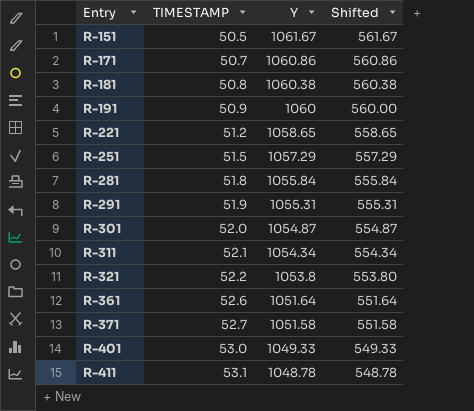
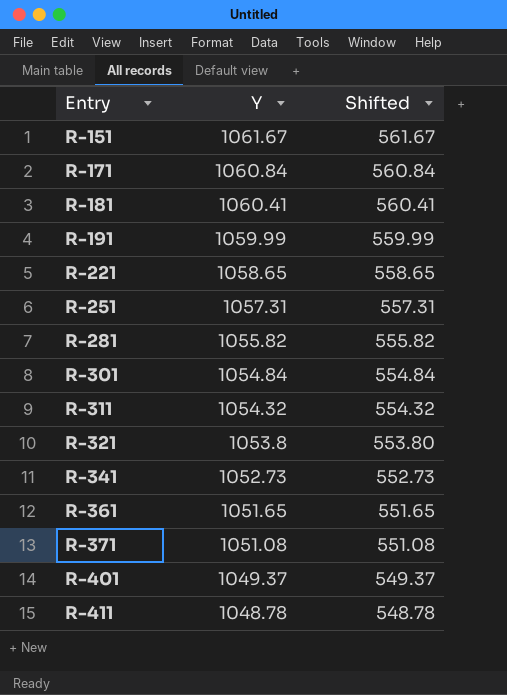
column TIMESTAMP | position: 2 -> none
row R-291: 51.9 | 1055.31 | 555.31 -> none
R-171 | Y: 1060.86 -> 1060.84
R-171 | Shifted: 560.86 -> 560.84
R-181 | Y: 1060.38 -> 1060.41
R-181 | Shifted: 560.38 -> 560.41
R-191 | Y: 1060 -> 1059.99
R-191 | Shifted: 560.00 -> 559.99
R-251 | Y: 1057.29 -> 1057.31
R-251 | Shifted: 557.29 -> 557.31
R-281 | Y: 1055.84 -> 1055.82
R-281 | Shifted: 555.84 -> 555.82
R-301 | Y: 1054.87 -> 1054.84
R-301 | Shifted: 554.87 -> 554.84
R-311 | Y: 1054.34 -> 1054.32
R-311 | Shifted: 554.34 -> 554.32
row R-341: none -> 1052.73 | 552.73
R-361 | Y: 1051.64 -> 1051.65
R-361 | Shifted: 551.64 -> 551.65
R-371 | Y: 1051.58 -> 1051.08
R-371 | Shifted: 551.58 -> 551.08
R-401 | Y: 1049.33 -> 1049.37
R-401 | Shifted: 549.33 -> 549.37

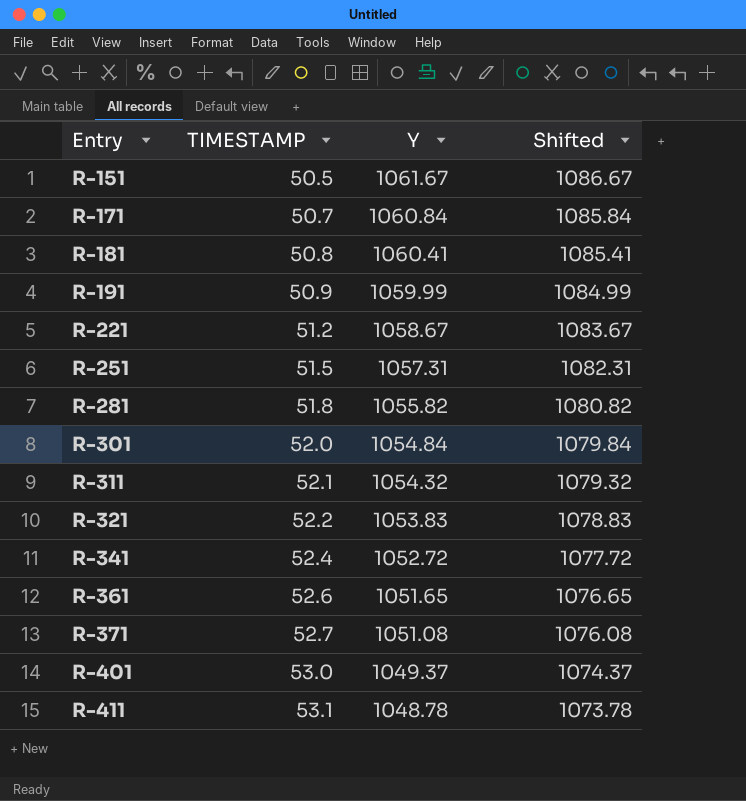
column TIMESTAMP | position: none -> 2
column Shifted | formula: [Y] - 500 -> [Y] + 25
R-221 | Y: 1058.65 -> 1058.67
R-321 | Y: 1053.8 -> 1053.83
R-341 | Y: 1052.73 -> 1052.72

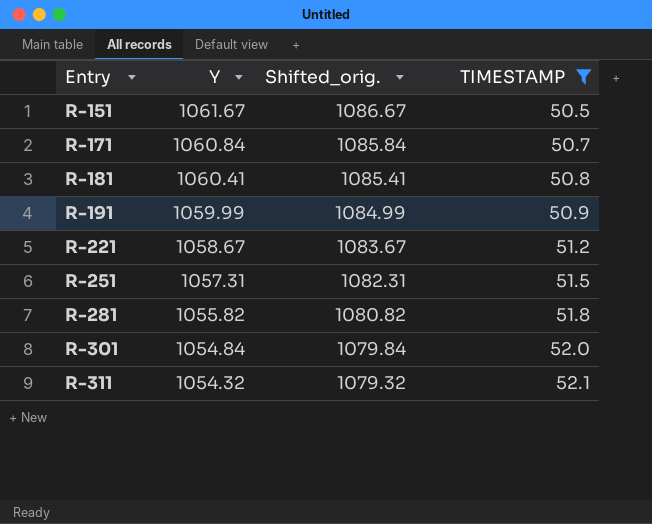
filter: none -> TIMESTAMP <= 52.1
column name: Shifted -> Shifted_orig.
column TIMESTAMP | position: 2 -> 4

